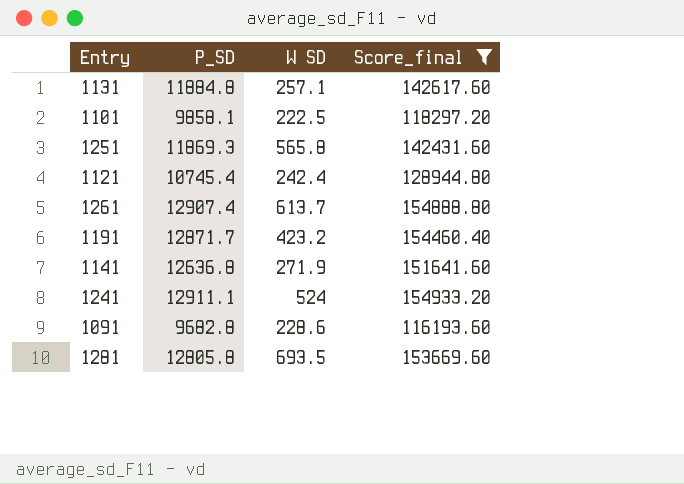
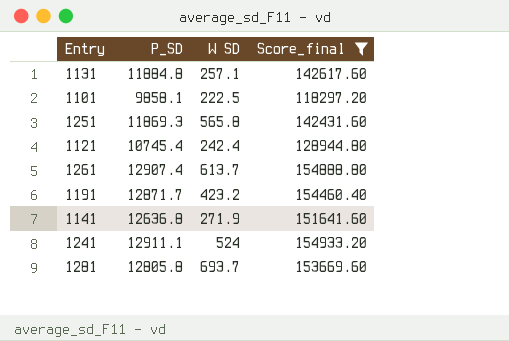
row 1091: 9682.8 | 228.6 | 116193.60 -> none
1281 | W SD: 693.5 -> 693.7

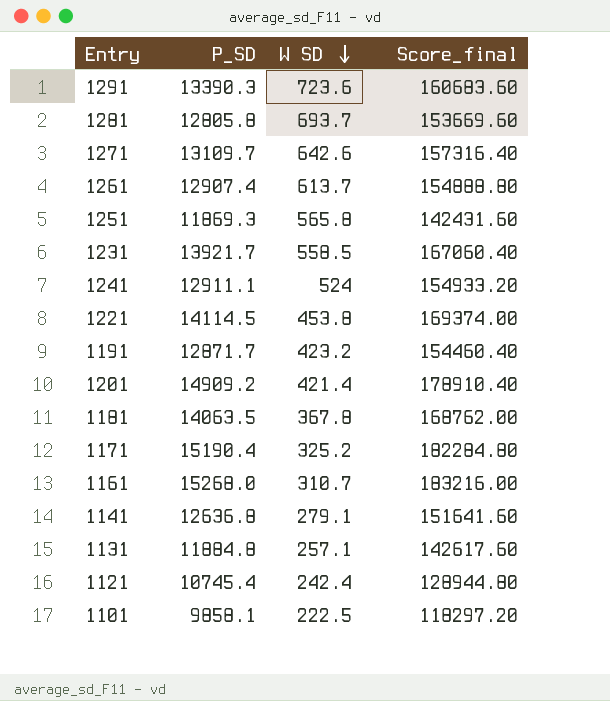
filter: Score_final <= 154933.20 -> none
row order: none -> W SD descending
1141 | W SD: 271.9 -> 279.1

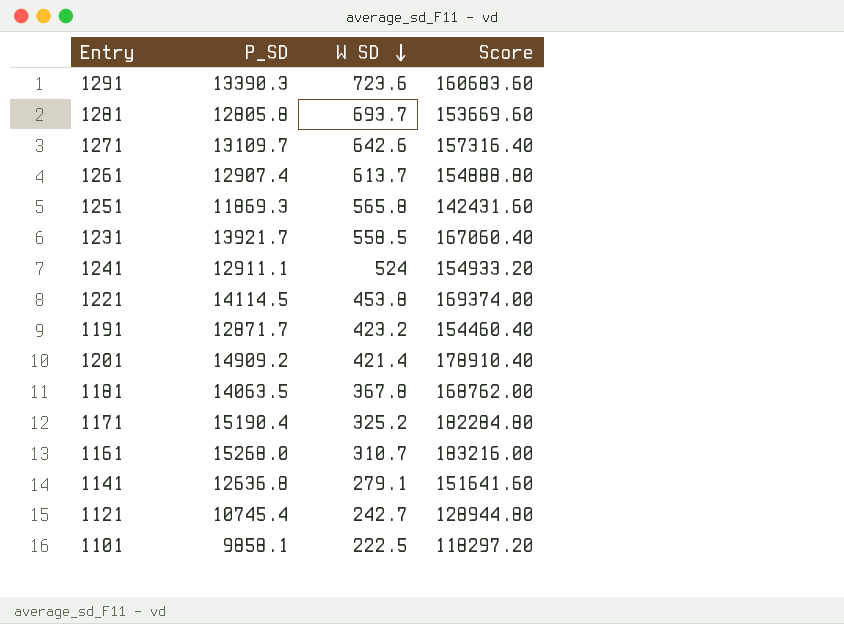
column name: Score_final -> Score
row 1131: 11884.8 | 257.1 | 142617.60 -> none
1121 | W SD: 242.4 -> 242.7

